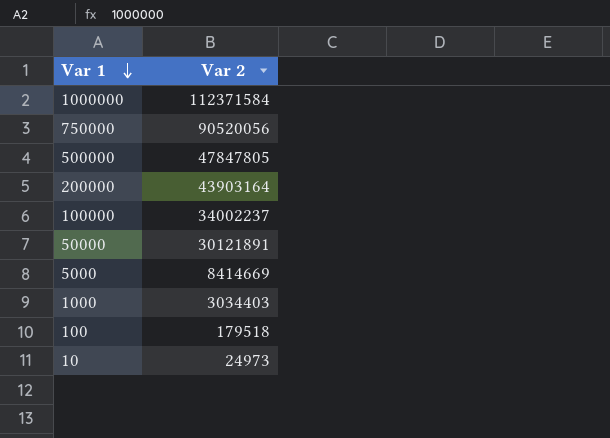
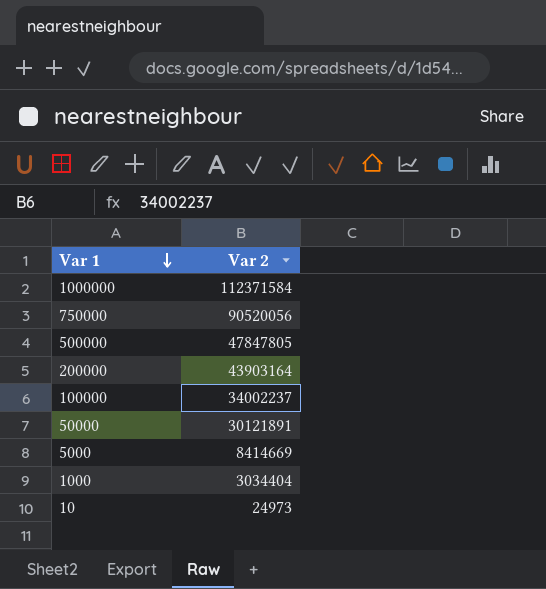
row 100: 179518 -> none
1000 | Var 2: 3034403 -> 3034404

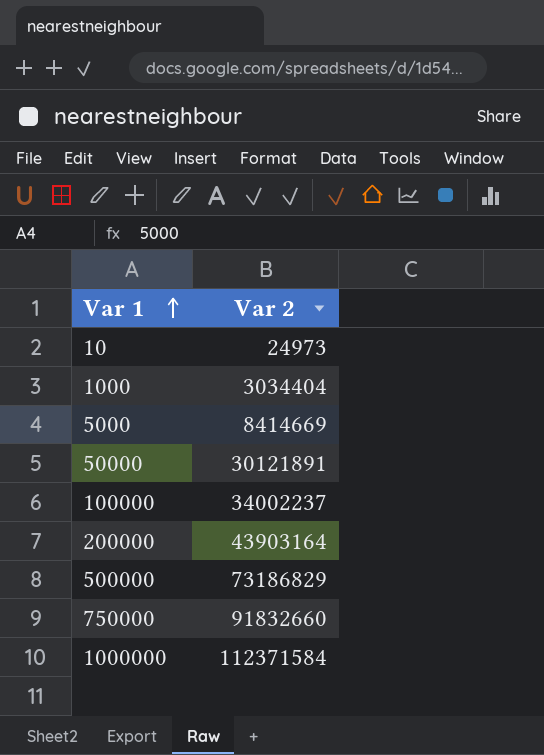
row order: Var 1 descending -> Var 1 ascending
500000 | Var 2: 47847805 -> 73186829
750000 | Var 2: 90520056 -> 91832660

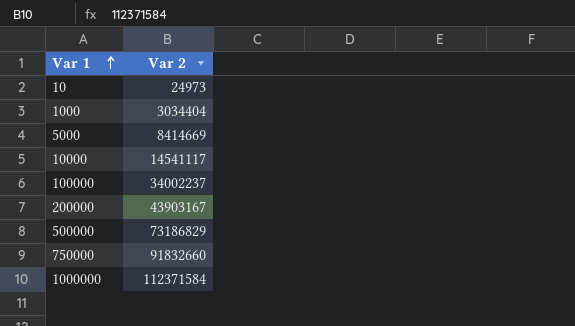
row 50000: 30121891 -> none
row 10000: none -> 14541117
200000 | Var 2: 43903164 -> 43903167

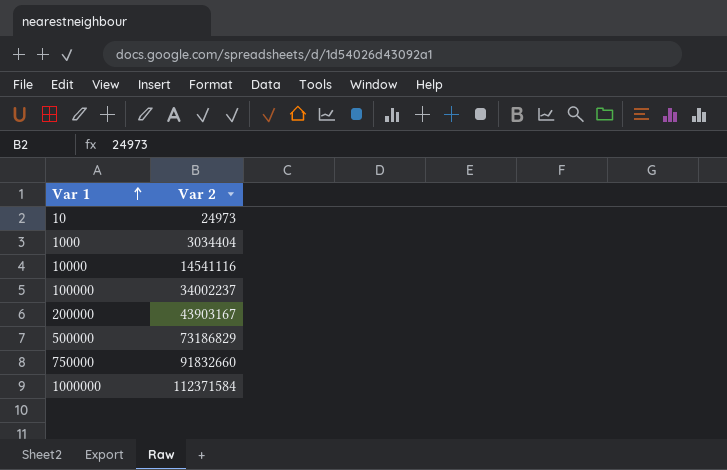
row 5000: 8414669 -> none
10000 | Var 2: 14541117 -> 14541116

